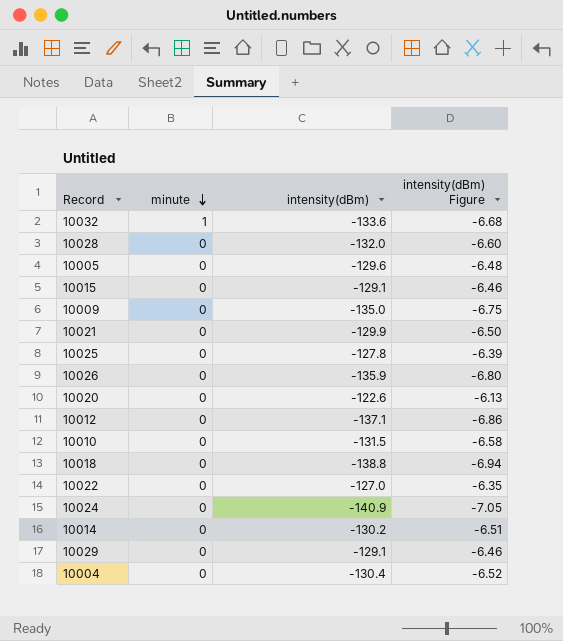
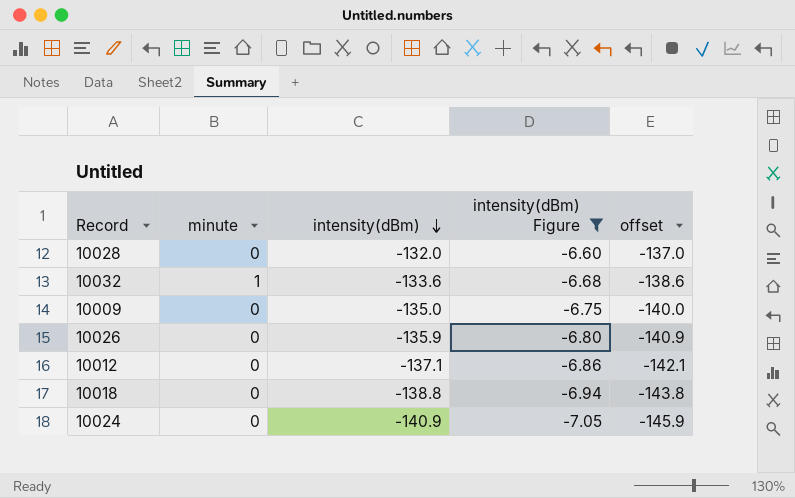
filter: none -> intensity(dBm) Figure <= -6.60
row order: minute descending -> intensity(dBm) descending
column offset | formula: none -> [intensity(dBm)] - 5

